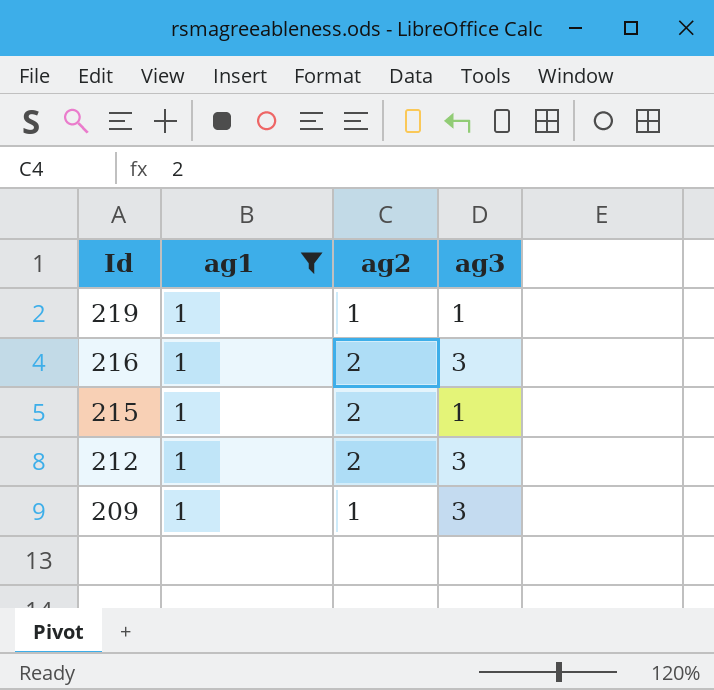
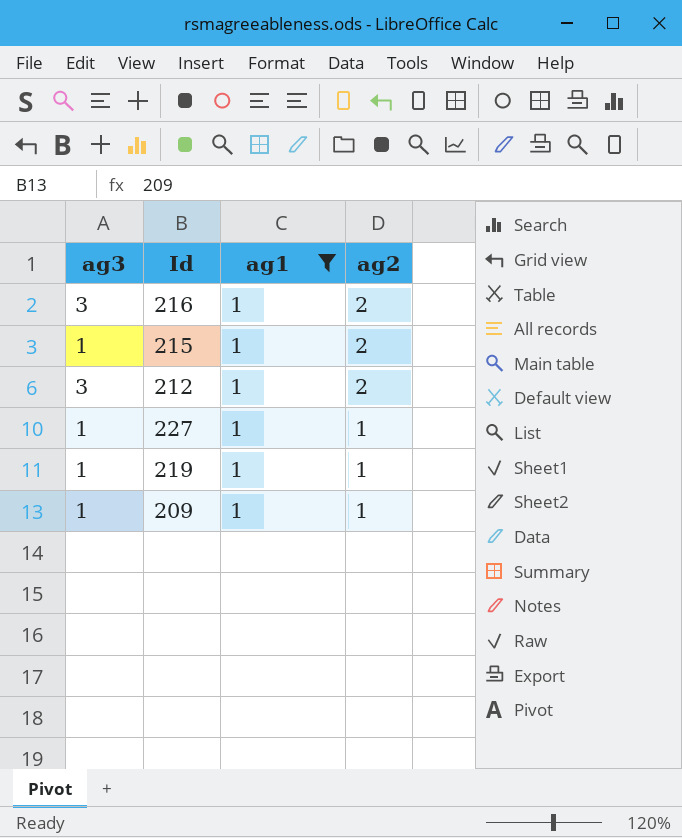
row order: Id descending -> ag2 descending
column ag3 | position: 4 -> 1
row 227: none -> 1 | 1 | 1
209 | ag3: 3 -> 1

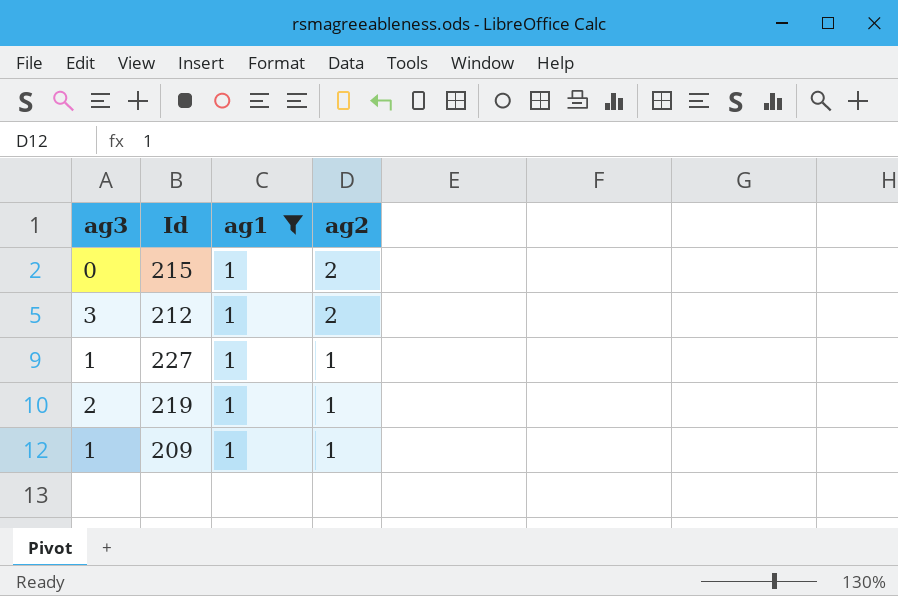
row 216: 3 | 1 | 2 -> none
215 | ag3: 1 -> 0
219 | ag3: 1 -> 2

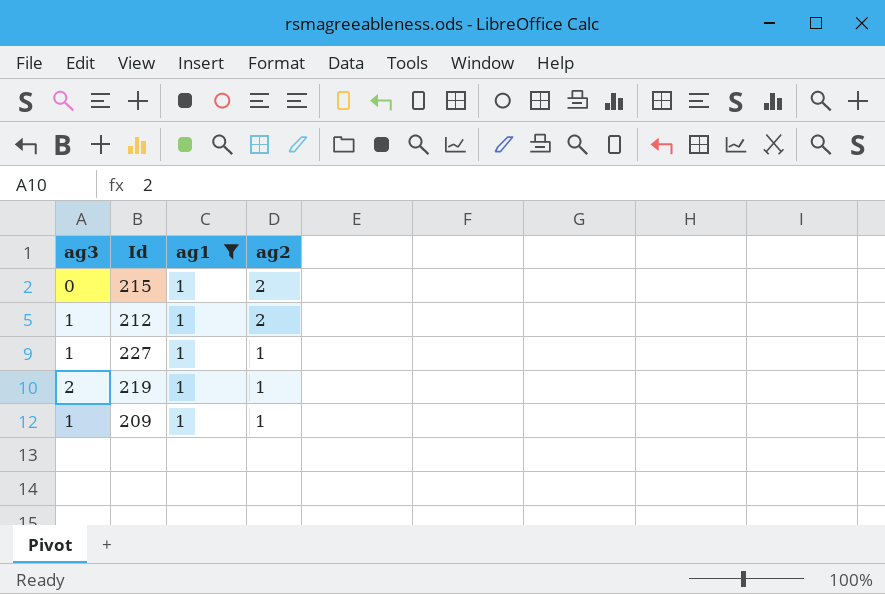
212 | ag3: 3 -> 1

